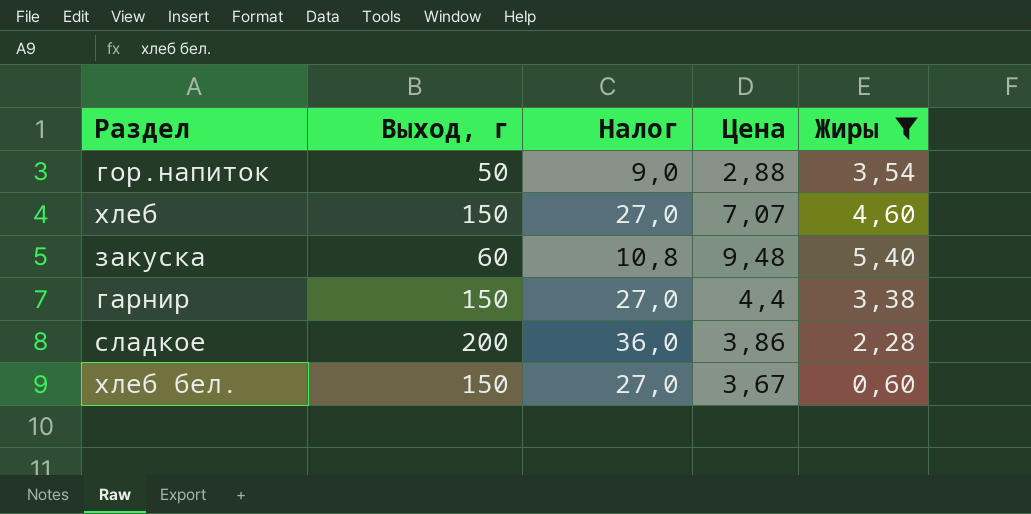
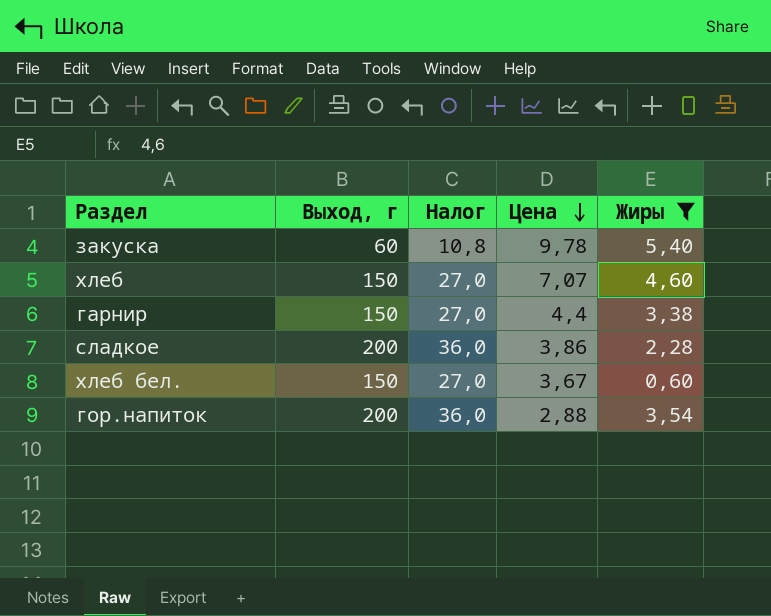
row order: none -> Цена descending
закуска | Цена: 9,48 -> 9,78
гор.напиток | Выход, г: 50 -> 200
гор.напиток | Налог: 9,0 -> 36,0

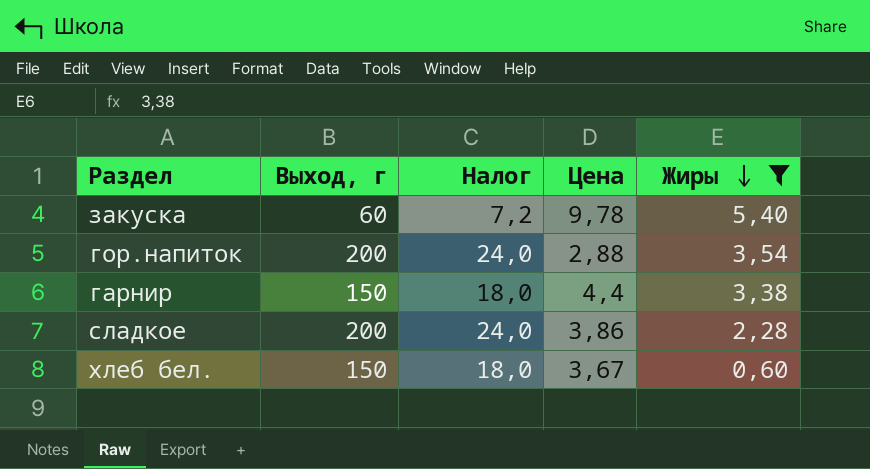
row order: Цена descending -> Жиры descending
column Налог | formula: [Выход, г] * 0,18 -> [Выход, г] * 0,12
row хлеб: 150 | 27,0 | 7,07 | 4,60 -> none

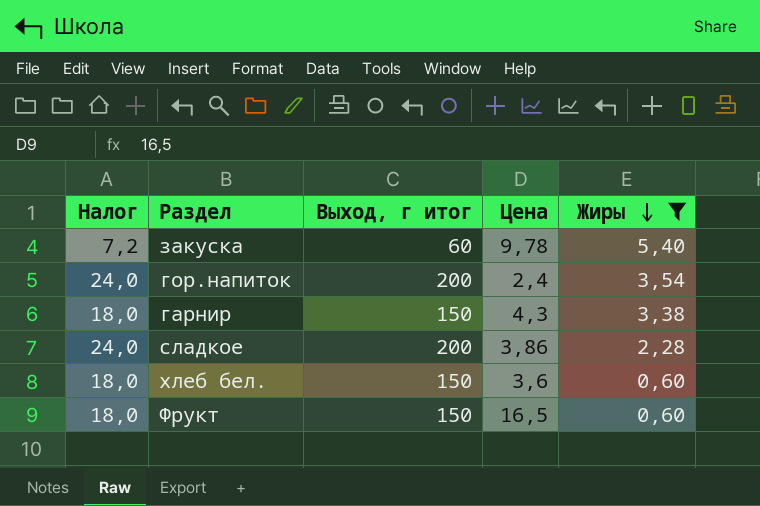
column Налог | position: 3 -> 1
column name: Выход, г -> Выход, г итог
гор.напиток | Цена: 2,88 -> 2,4
гарнир | Цена: 4,4 -> 4,3
хлеб бел. | Цена: 3,67 -> 3,6
row Фрукт: none -> 18,0 | 150 | 16,5 | 0,60

